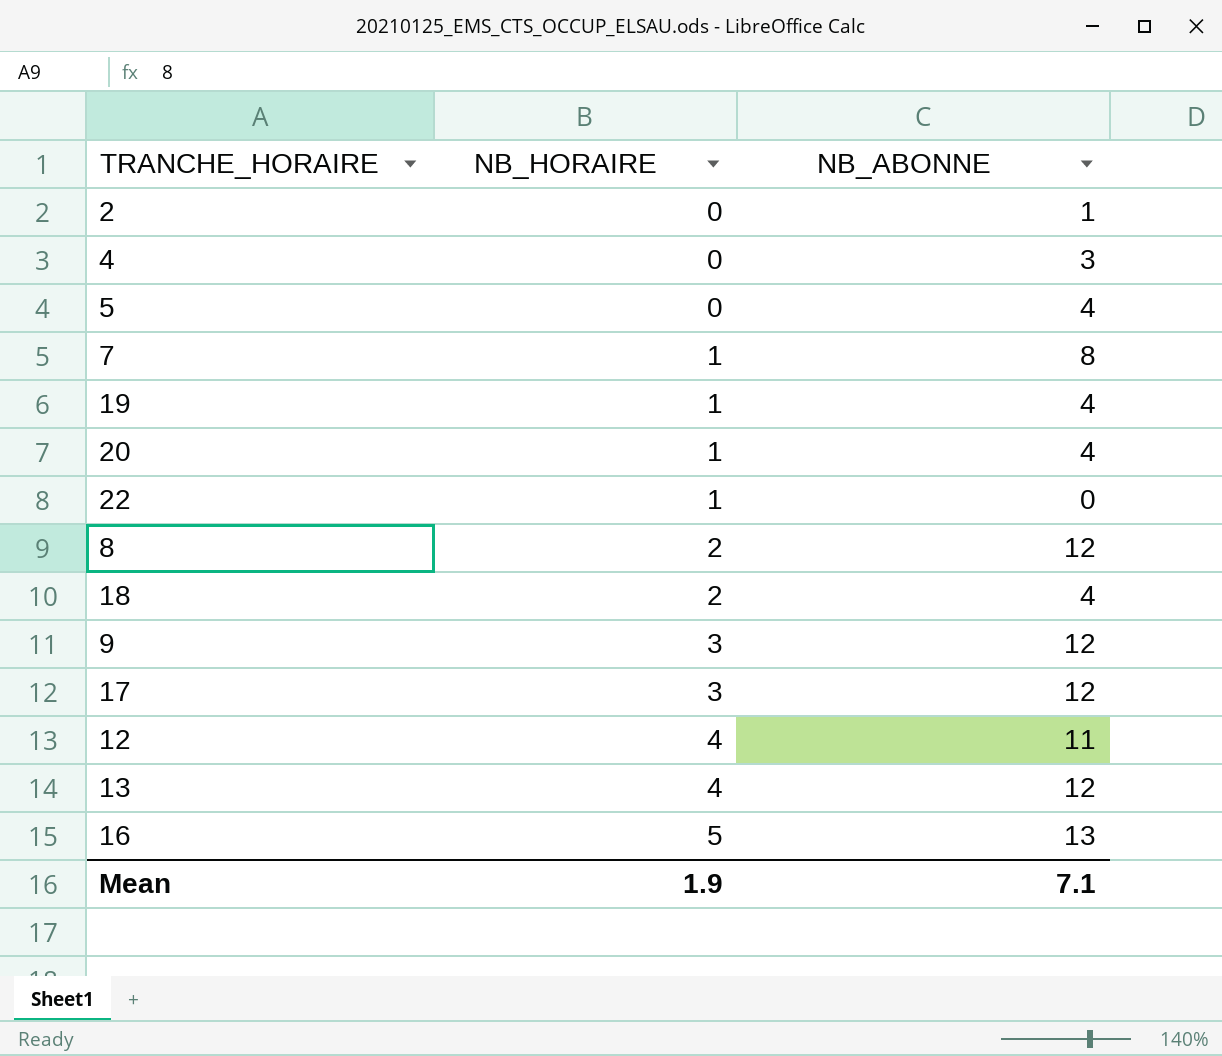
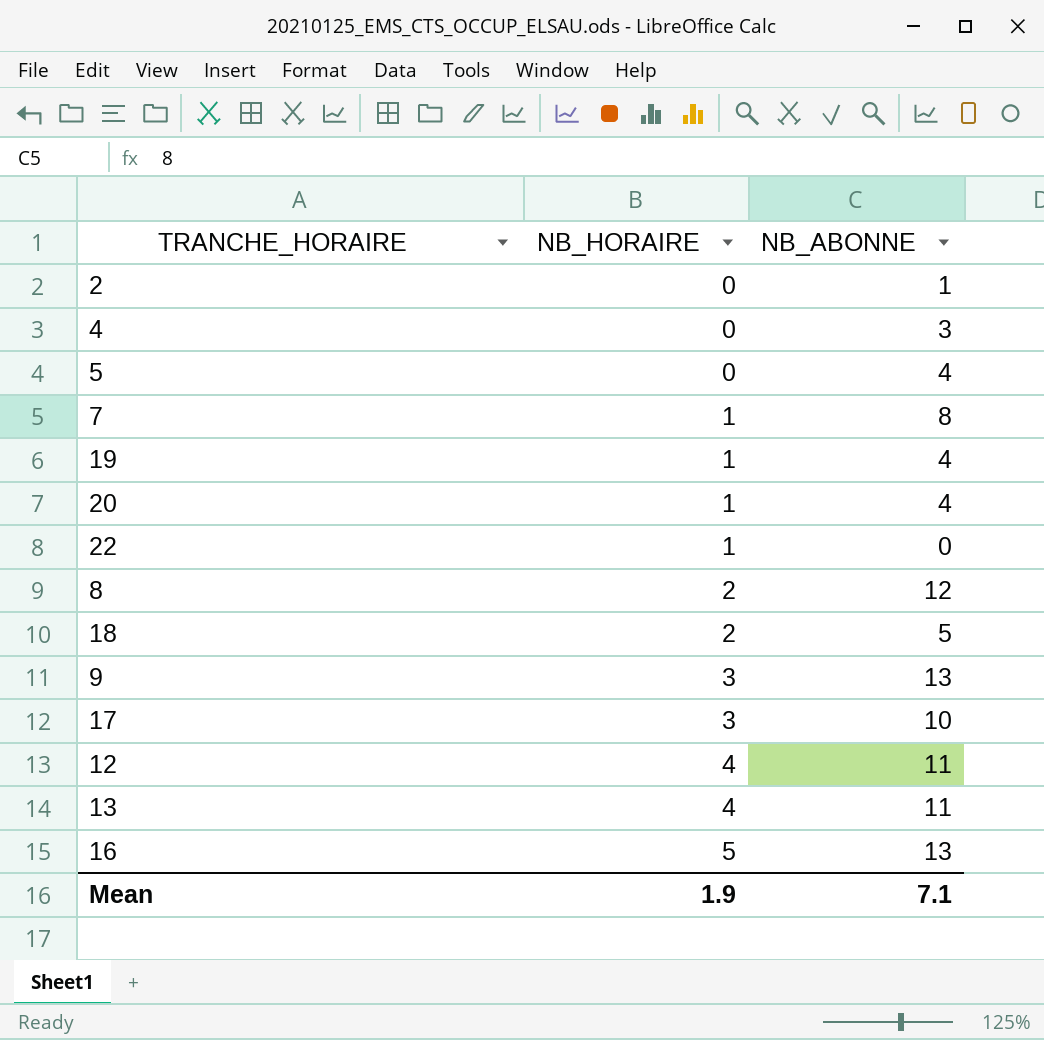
18 | NB_ABONNE: 4 -> 5
9 | NB_ABONNE: 12 -> 13
17 | NB_ABONNE: 12 -> 10
13 | NB_ABONNE: 12 -> 11

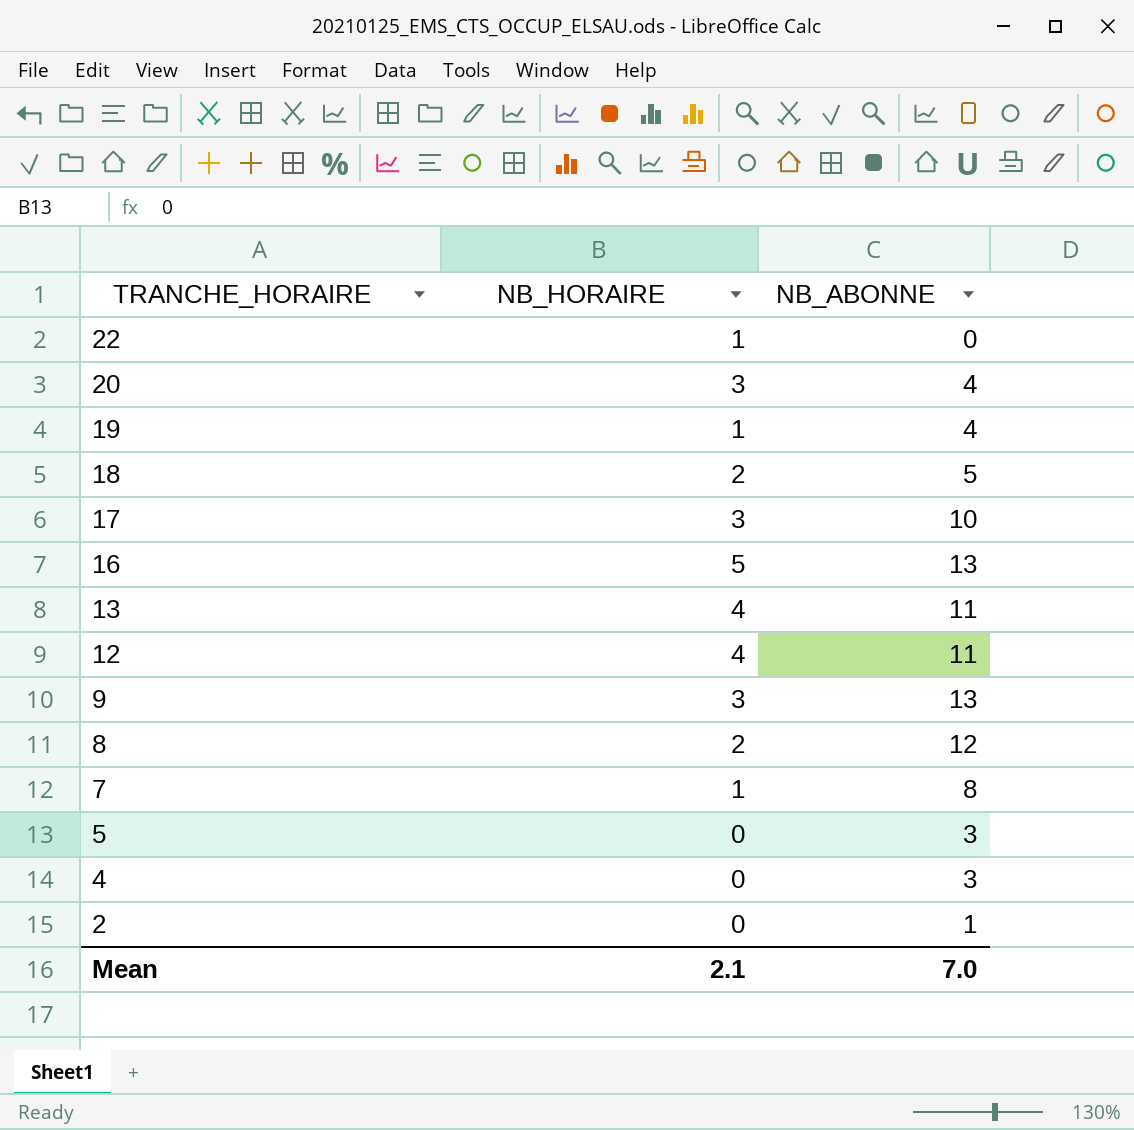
row order: NB_HORAIRE ascending -> TRANCHE_HORAIRE descending
20 | NB_HORAIRE: 1 -> 3
5 | NB_ABONNE: 4 -> 3
Mean | NB_HORAIRE: 1.9 -> 2.1
Mean | NB_ABONNE: 7.1 -> 7.0

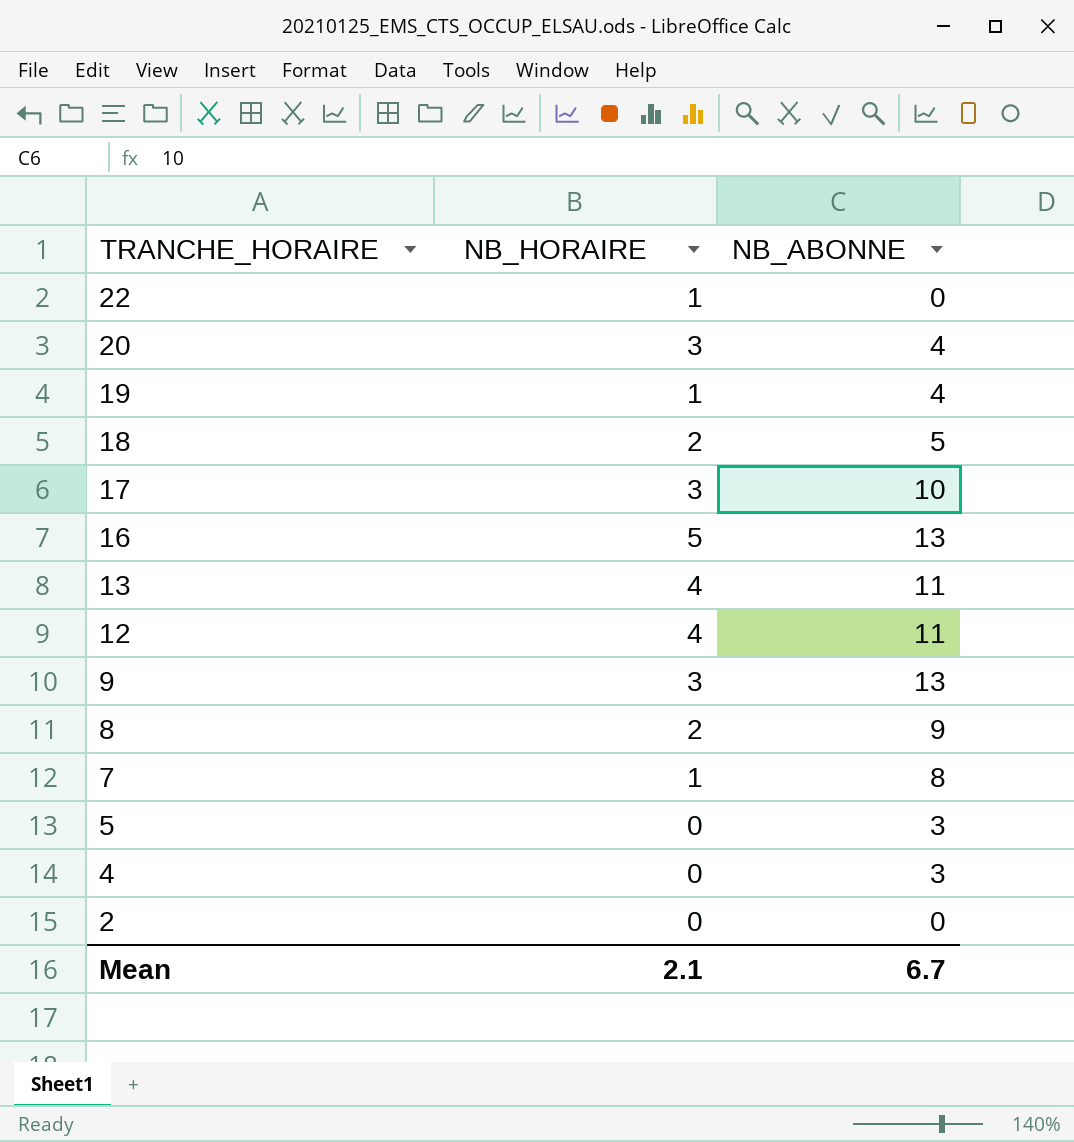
8 | NB_ABONNE: 12 -> 9
2 | NB_ABONNE: 1 -> 0
Mean | NB_ABONNE: 7.0 -> 6.7

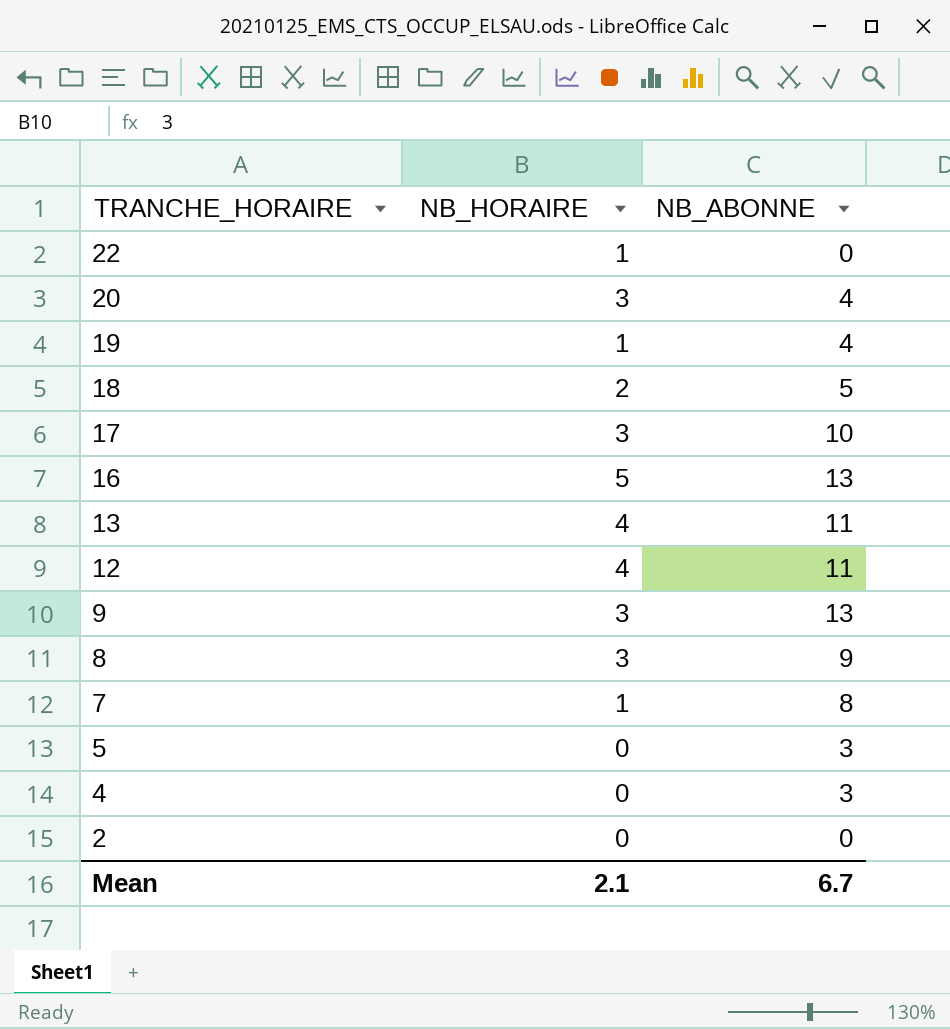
8 | NB_HORAIRE: 2 -> 3

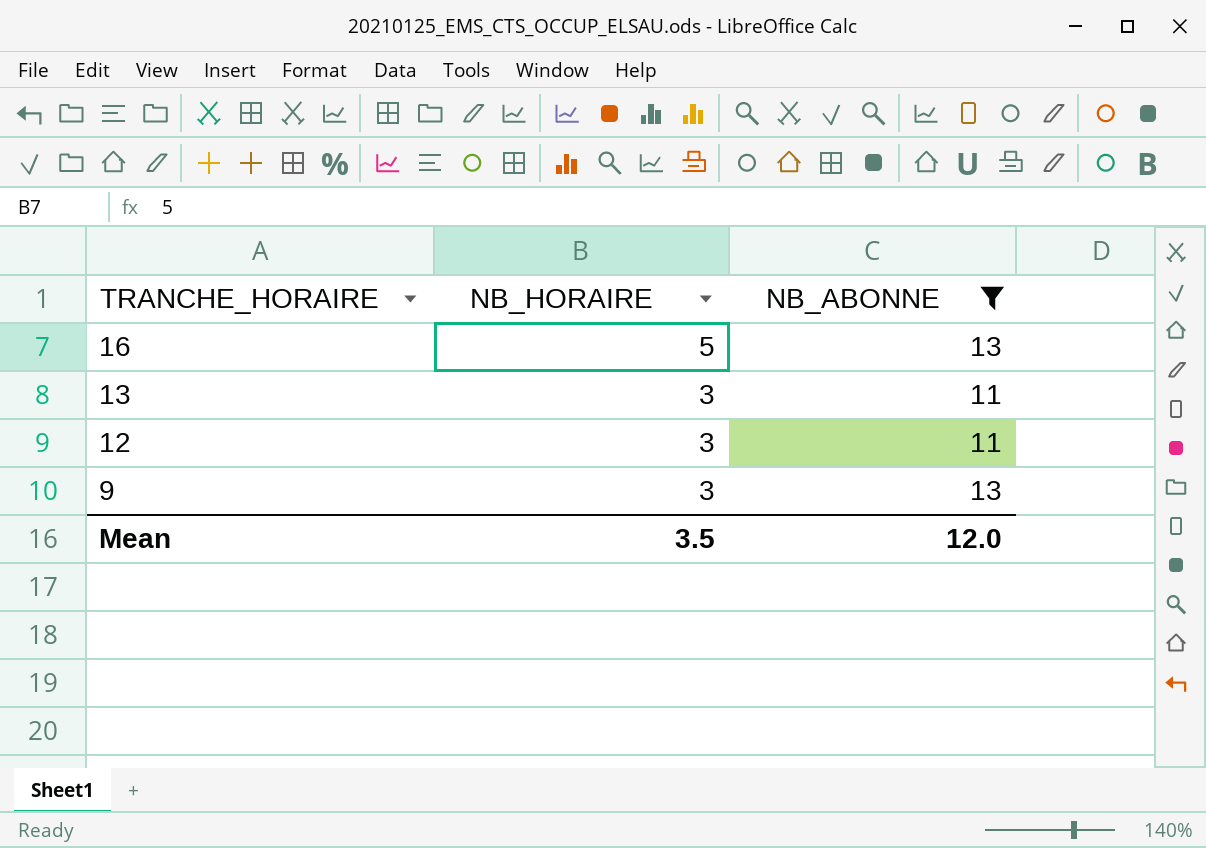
filter: none -> NB_ABONNE >= 11
13 | NB_HORAIRE: 4 -> 3
12 | NB_HORAIRE: 4 -> 3
Mean | NB_HORAIRE: 2.1 -> 3.5
Mean | NB_ABONNE: 6.7 -> 12.0

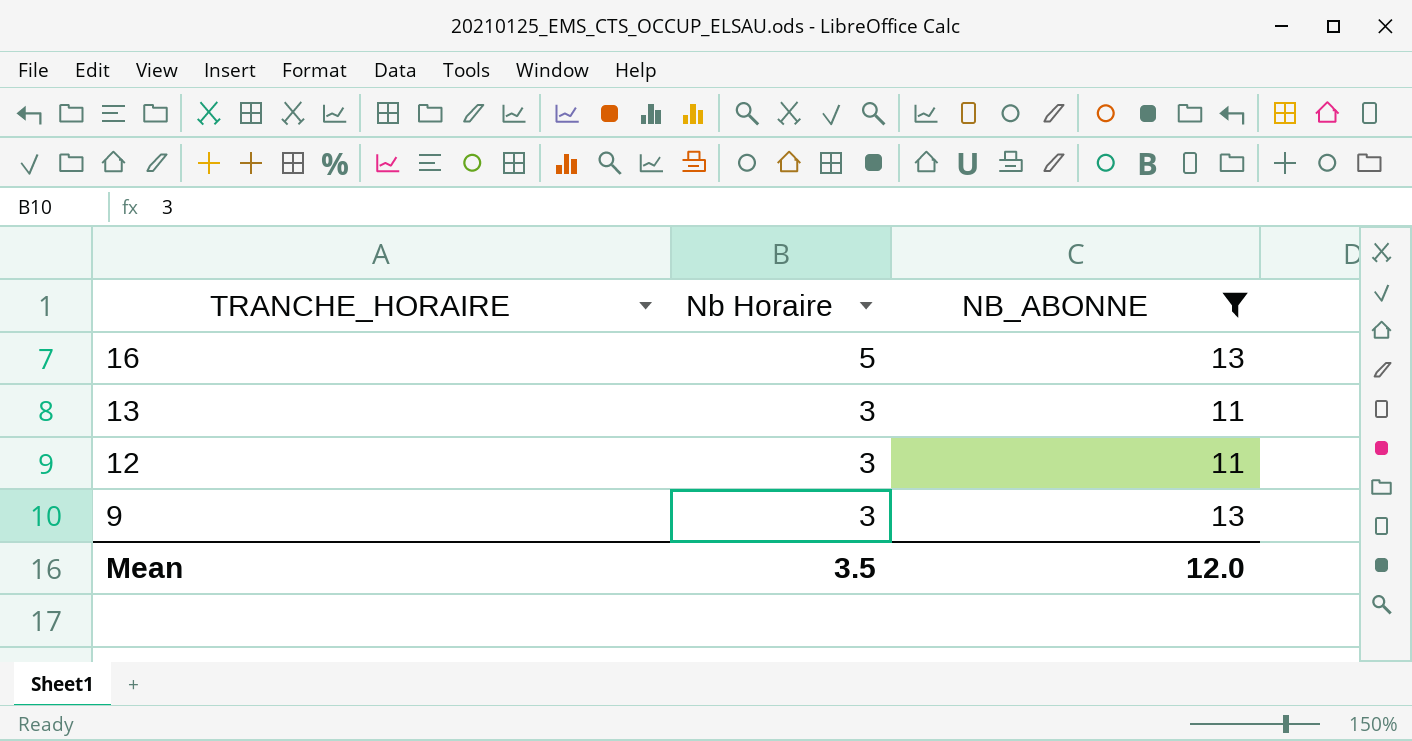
column name: NB_HORAIRE -> Nb Horaire

